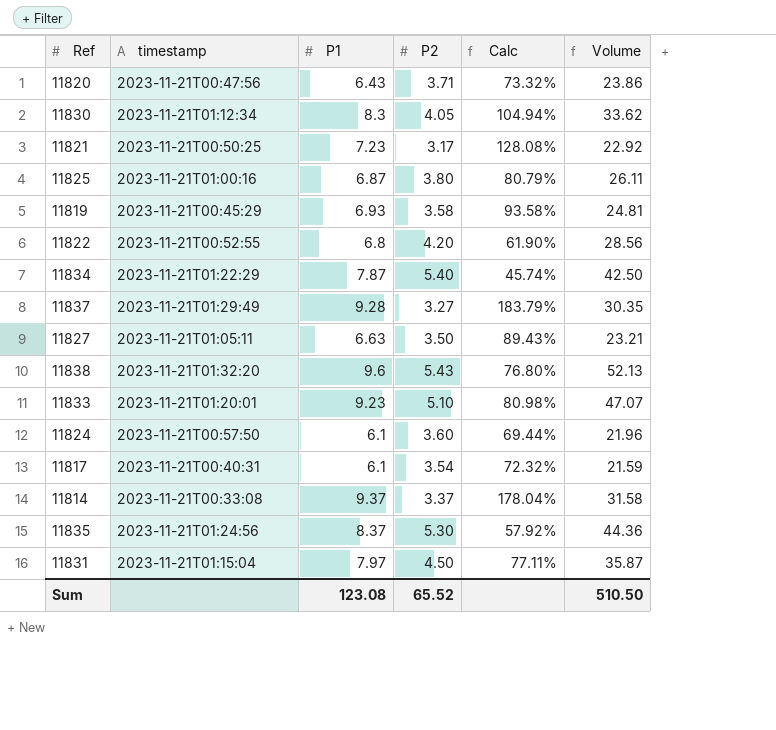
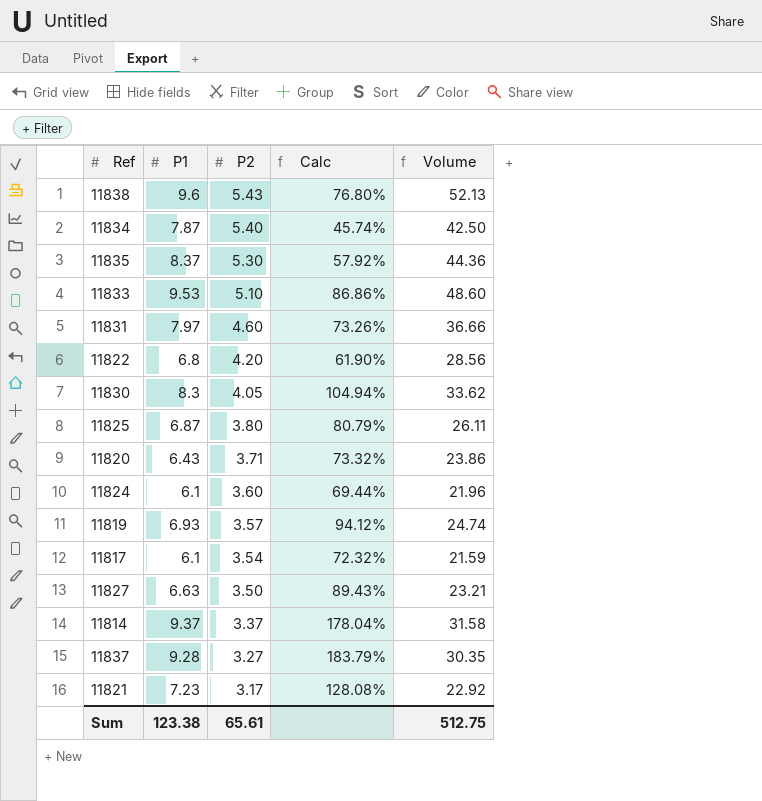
row order: none -> P2 descending
column timestamp | position: 2 -> none
11833 | P1: 9.23 -> 9.53
11833 | Calc: 80.98% -> 86.86%
11833 | Volume: 47.07 -> 48.60
11831 | P2: 4.50 -> 4.60
11831 | Calc: 77.11% -> 73.26%
11831 | Volume: 35.87 -> 36.66
11819 | P2: 3.58 -> 3.57
11819 | Calc: 93.58% -> 94.12%
11819 | Volume: 24.81 -> 24.74
Sum | P1: 123.08 -> 123.38
Sum | P2: 65.52 -> 65.61
Sum | Volume: 510.50 -> 512.75

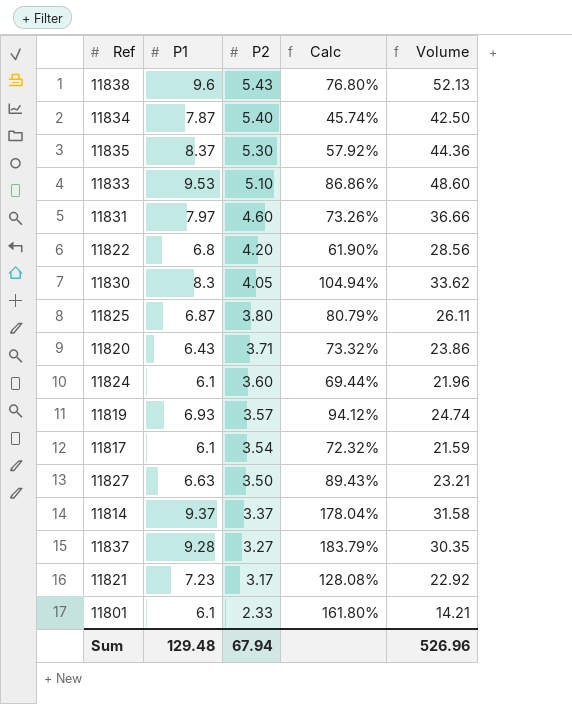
row 11801: none -> 6.1 | 2.33 | 161.80% | 14.21
Sum | P1: 123.38 -> 129.48
Sum | P2: 65.61 -> 67.94
Sum | Volume: 512.75 -> 526.96

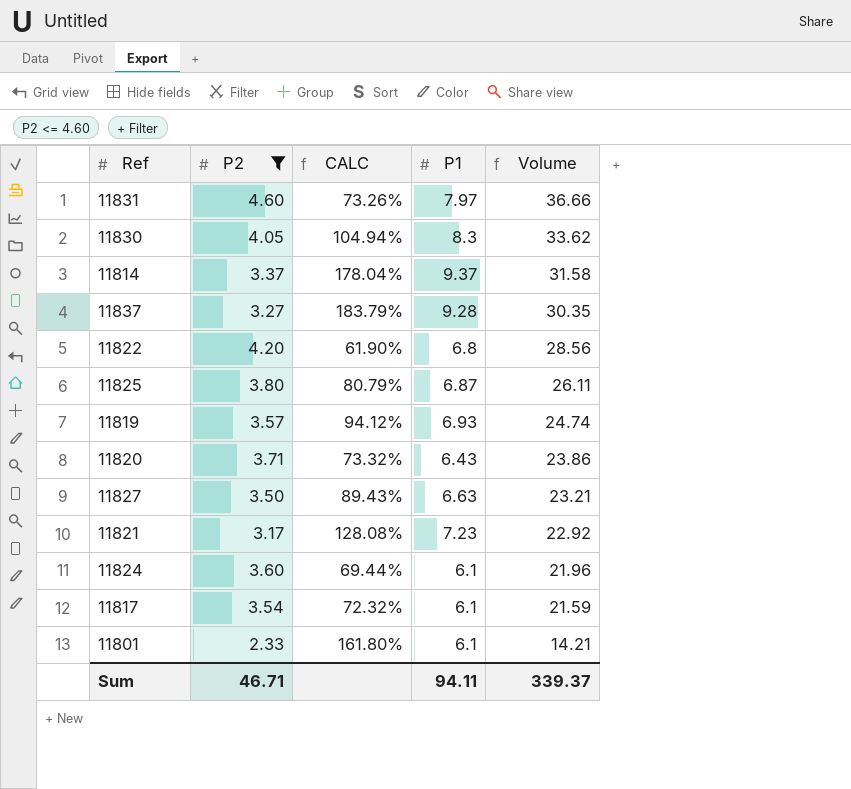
filter: none -> P2 <= 4.60
row order: P2 descending -> Volume descending
column name: Calc -> CALC
column P1 | position: 2 -> 4
Sum | P2: 67.94 -> 46.71
Sum | P1: 129.48 -> 94.11
Sum | Volume: 526.96 -> 339.37

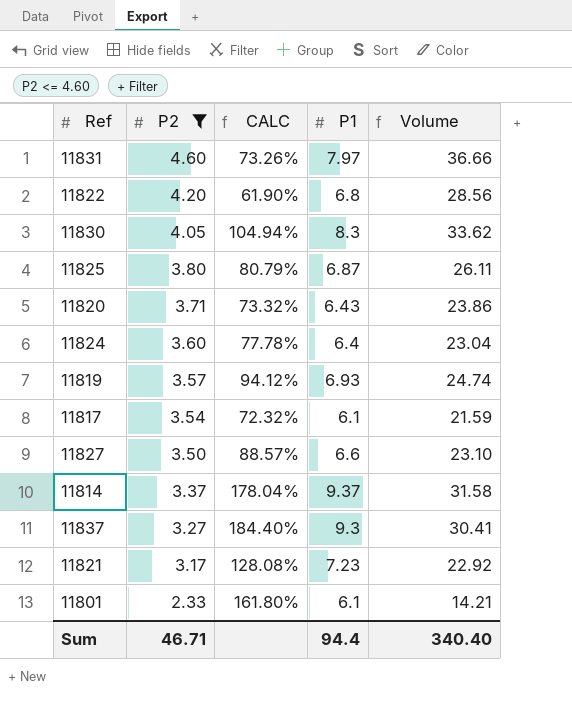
row order: Volume descending -> P2 descending
11824 | CALC: 69.44% -> 77.78%
11824 | P1: 6.1 -> 6.4
11824 | Volume: 21.96 -> 23.04
11827 | CALC: 89.43% -> 88.57%
11827 | P1: 6.63 -> 6.6
11827 | Volume: 23.21 -> 23.10
11837 | CALC: 183.79% -> 184.40%
11837 | P1: 9.28 -> 9.3
11837 | Volume: 30.35 -> 30.41
Sum | P1: 94.11 -> 94.4
Sum | Volume: 339.37 -> 340.40

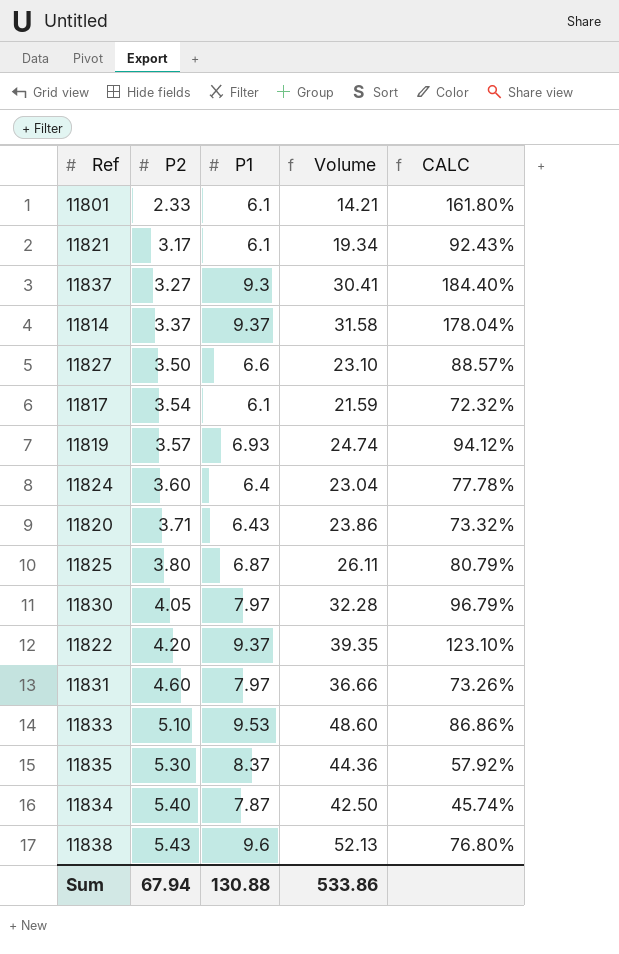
filter: P2 <= 4.60 -> none
row order: P2 descending -> P2 ascending
column CALC | position: 3 -> 5
11821 | P1: 7.23 -> 6.1
11821 | Volume: 22.92 -> 19.34
11821 | CALC: 128.08% -> 92.43%
11830 | P1: 8.3 -> 7.97
11830 | Volume: 33.62 -> 32.28
11830 | CALC: 104.94% -> 96.79%
11822 | P1: 6.8 -> 9.37
11822 | Volume: 28.56 -> 39.35
11822 | CALC: 61.90% -> 123.10%
Sum | P2: 46.71 -> 67.94
Sum | P1: 94.4 -> 130.88
Sum | Volume: 340.40 -> 533.86

